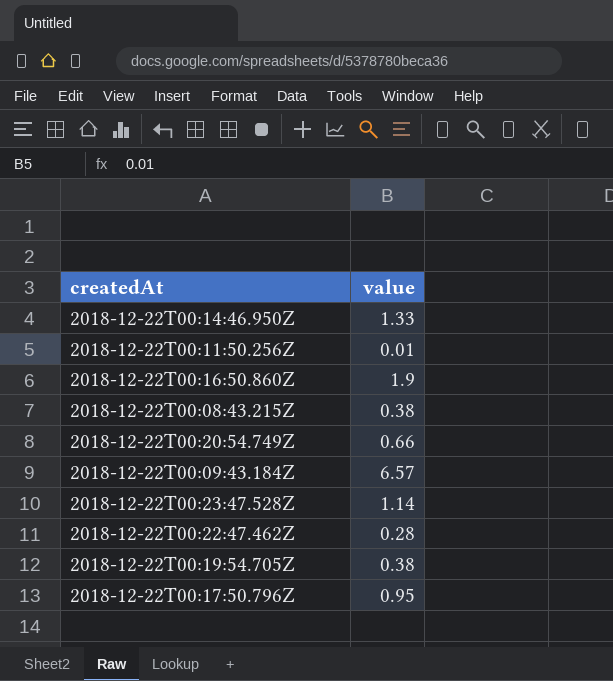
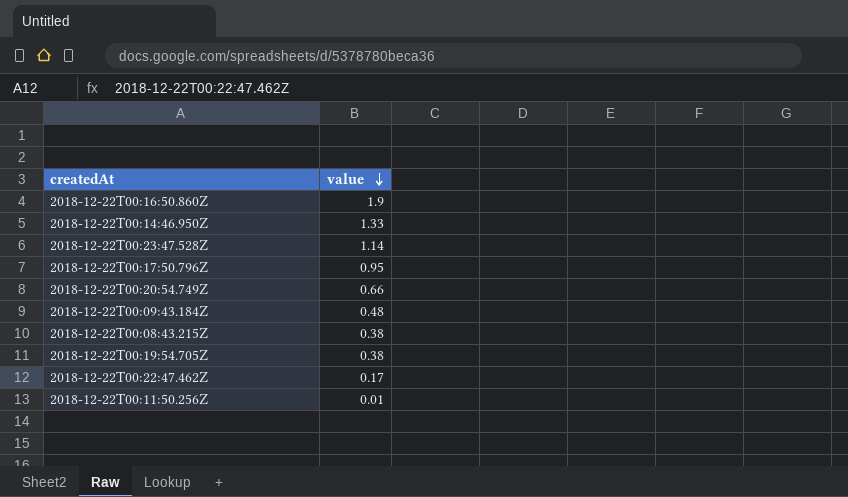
row order: none -> value descending
2018-12-22T00:09:43.184Z | value: 6.57 -> 0.48
2018-12-22T00:22:47.462Z | value: 0.28 -> 0.17

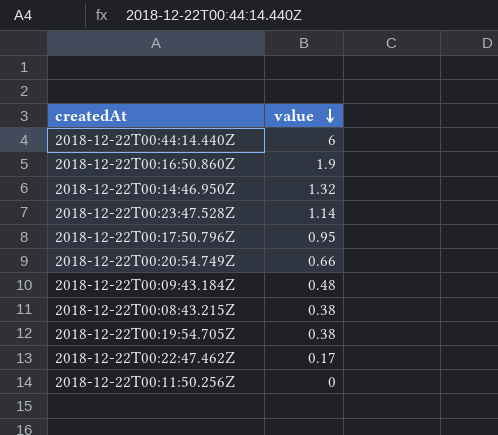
row 2018-12-22T00:44:14.440Z: none -> 6
2018-12-22T00:14:46.950Z | value: 1.33 -> 1.32
2018-12-22T00:11:50.256Z | value: 0.01 -> 0

